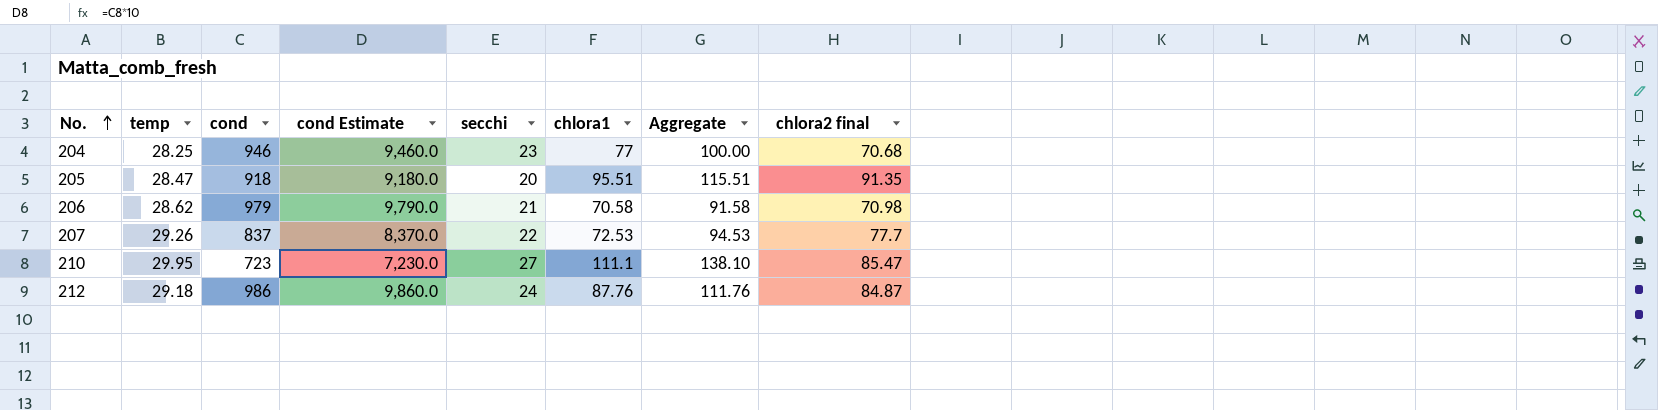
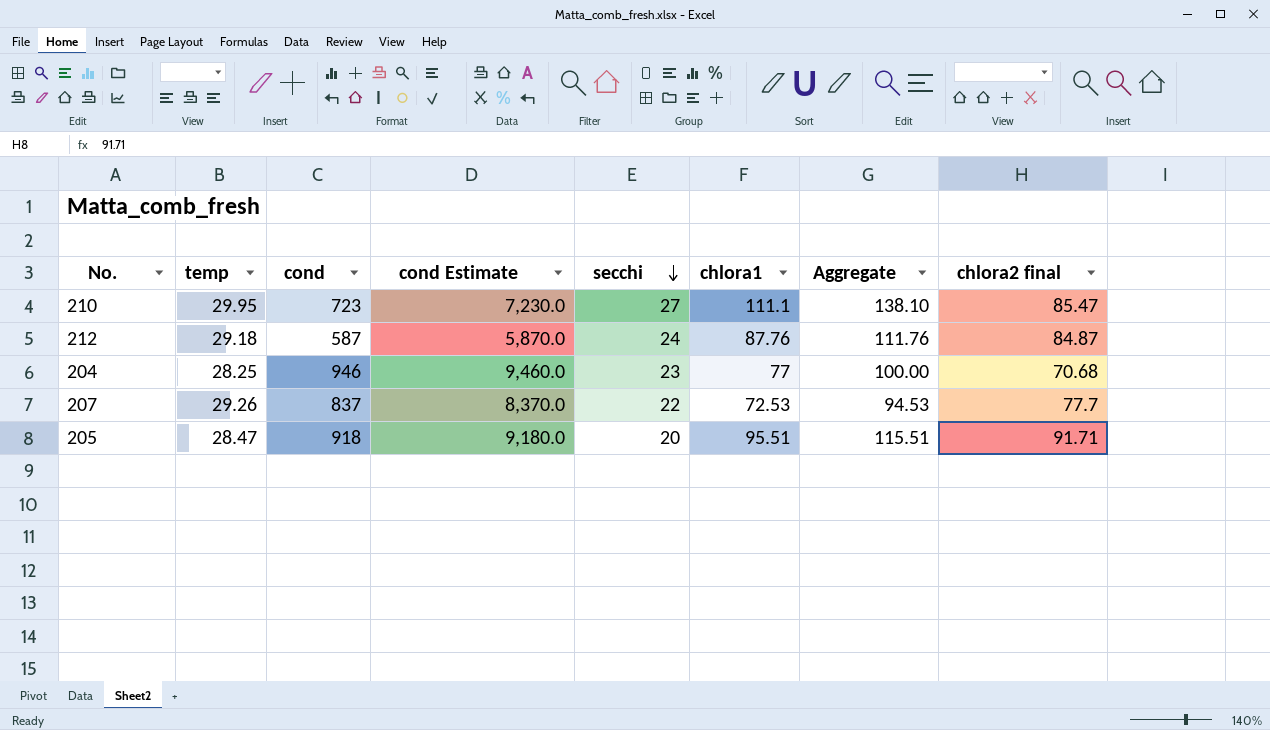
row order: No. ascending -> secchi descending
row 206: 28.62 | 979 | 9,790.0 | 21 | 70.58 | 91.58 | 70.98 -> none
212 | cond: 986 -> 587
212 | cond Estimate: 9,860.0 -> 5,870.0
205 | chlora2 final: 91.35 -> 91.71

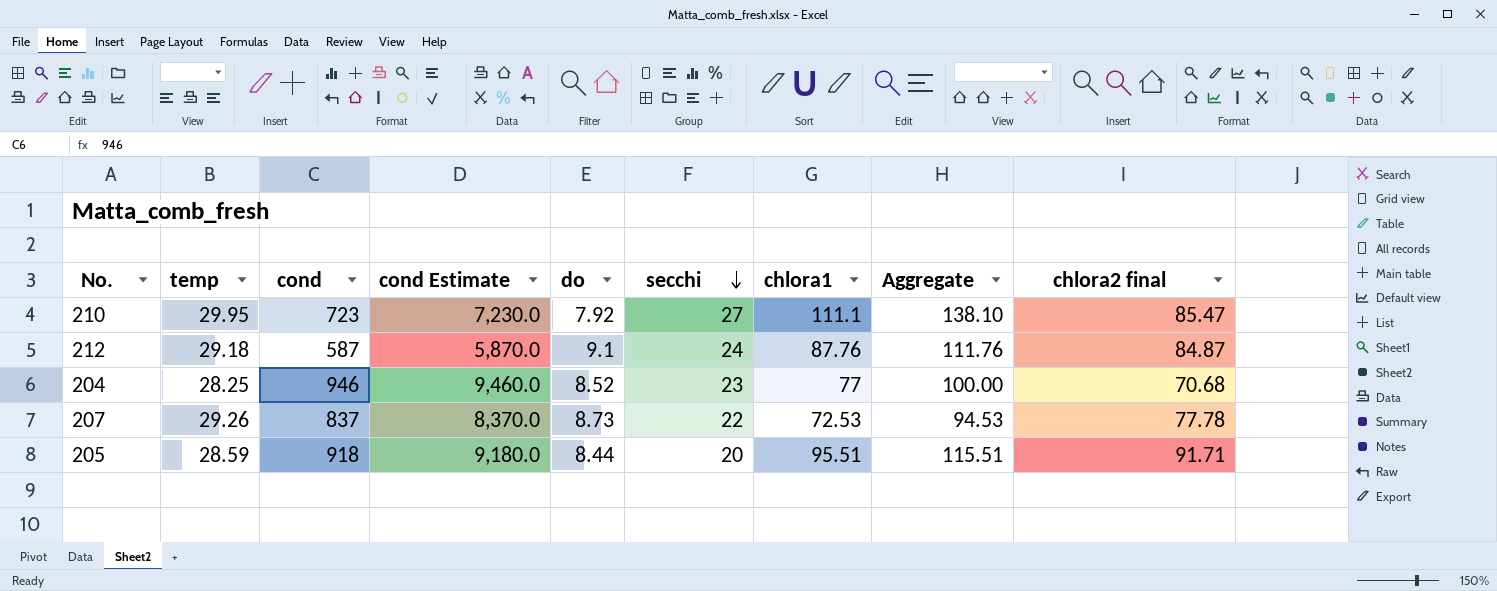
column do | position: none -> 5
207 | chlora2 final: 77.7 -> 77.78
205 | temp: 28.47 -> 28.59

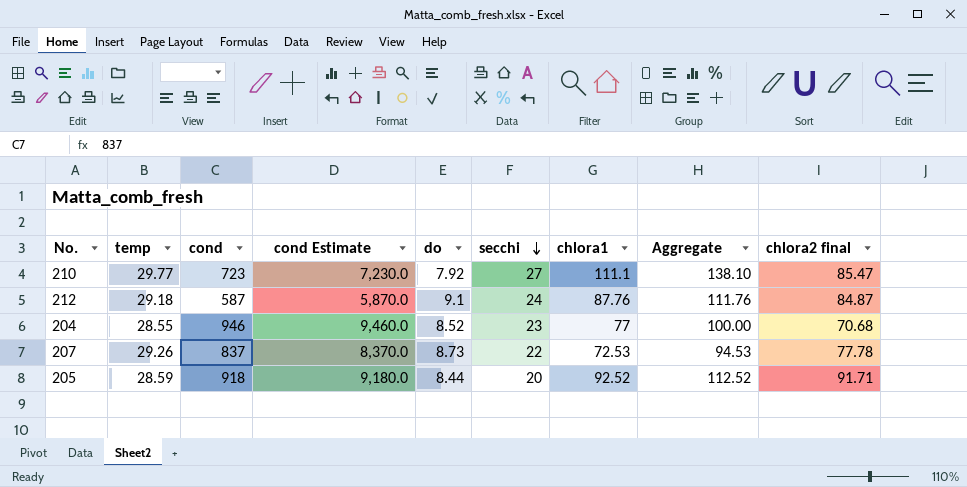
210 | temp: 29.95 -> 29.77
204 | temp: 28.25 -> 28.55
205 | chlora1: 95.51 -> 92.52
205 | Aggregate: 115.51 -> 112.52

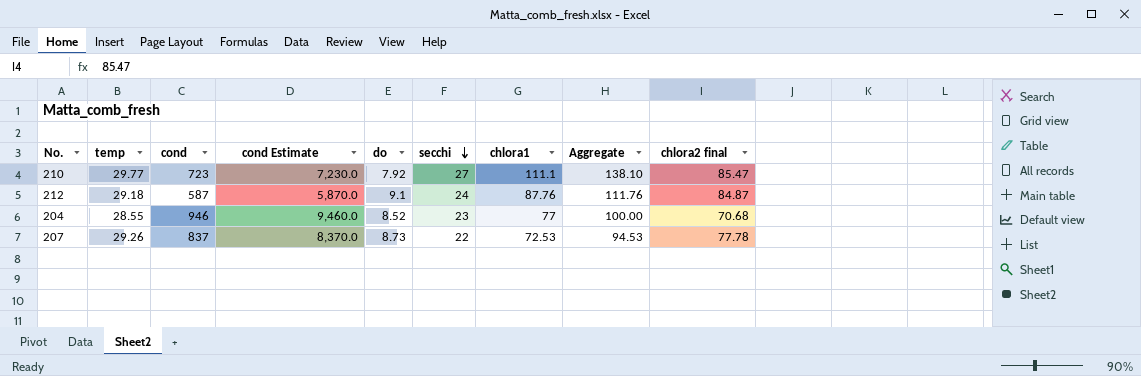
row 205: 28.59 | 918 | 9,180.0 | 8.44 | 20 | 92.52 | 112.52 | 91.71 -> none

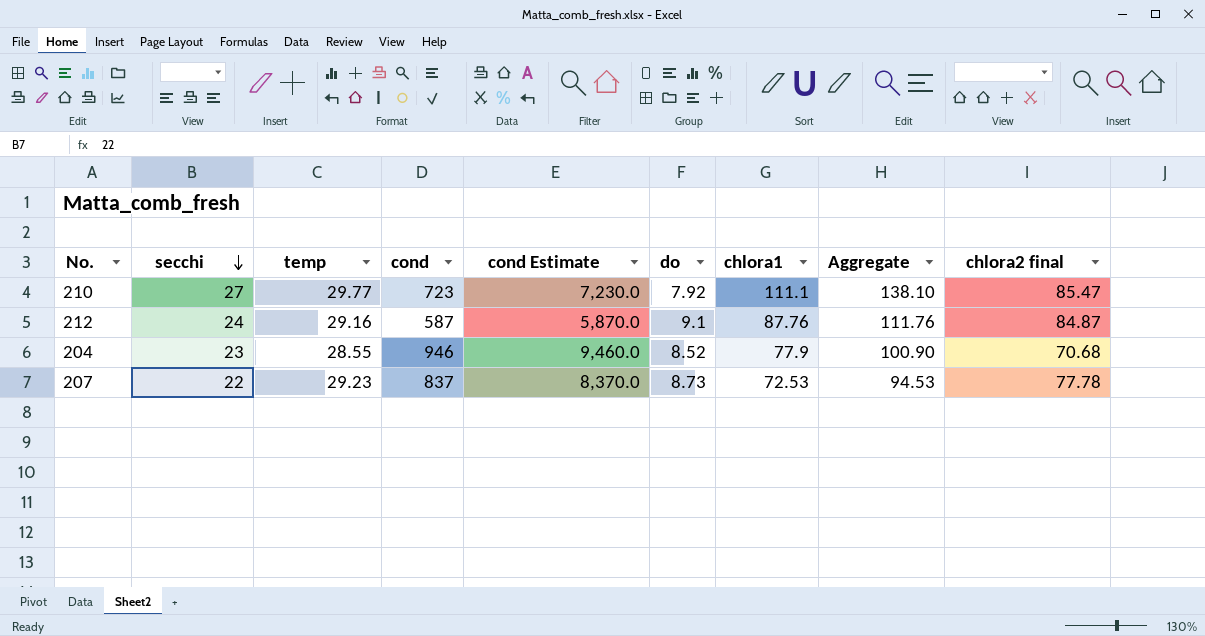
column secchi | position: 6 -> 2
212 | temp: 29.18 -> 29.16
204 | chlora1: 77 -> 77.9
204 | Aggregate: 100.00 -> 100.90
207 | temp: 29.26 -> 29.23

